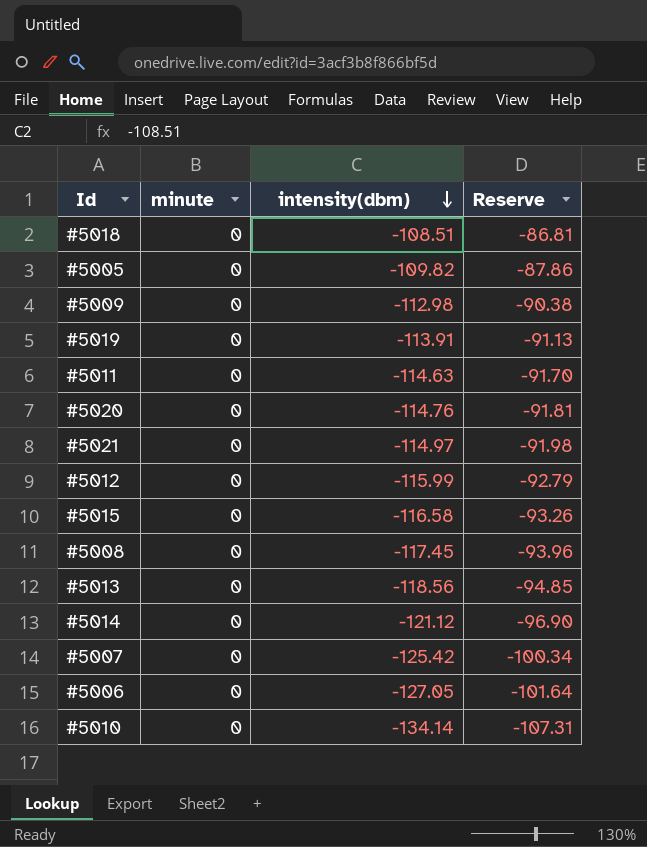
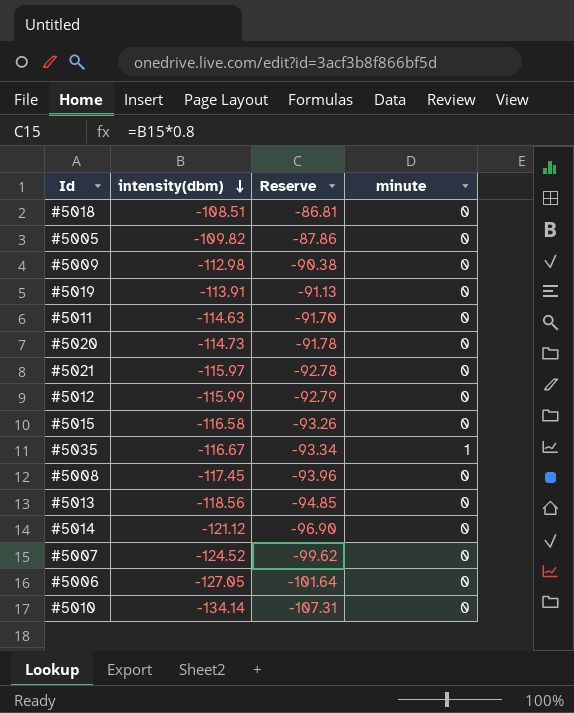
column minute | position: 2 -> 4
#5020 | intensity(dbm): -114.76 -> -114.73
#5020 | Reserve: -91.81 -> -91.78
#5021 | intensity(dbm): -114.97 -> -115.97
#5021 | Reserve: -91.98 -> -92.78
row #5035: none -> -116.67 | -93.34 | 1
#5007 | intensity(dbm): -125.42 -> -124.52
#5007 | Reserve: -100.34 -> -99.62

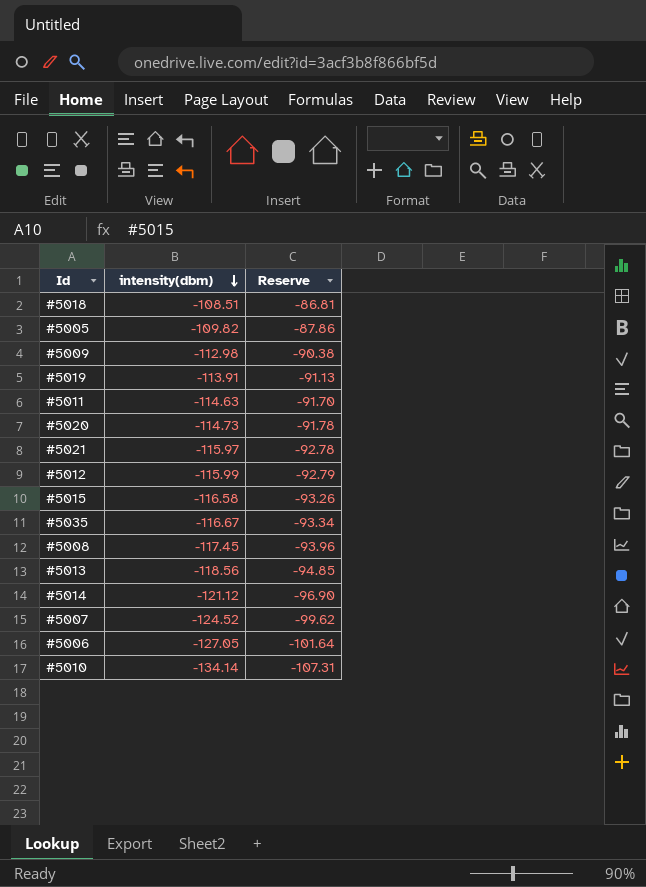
column minute | position: 4 -> none

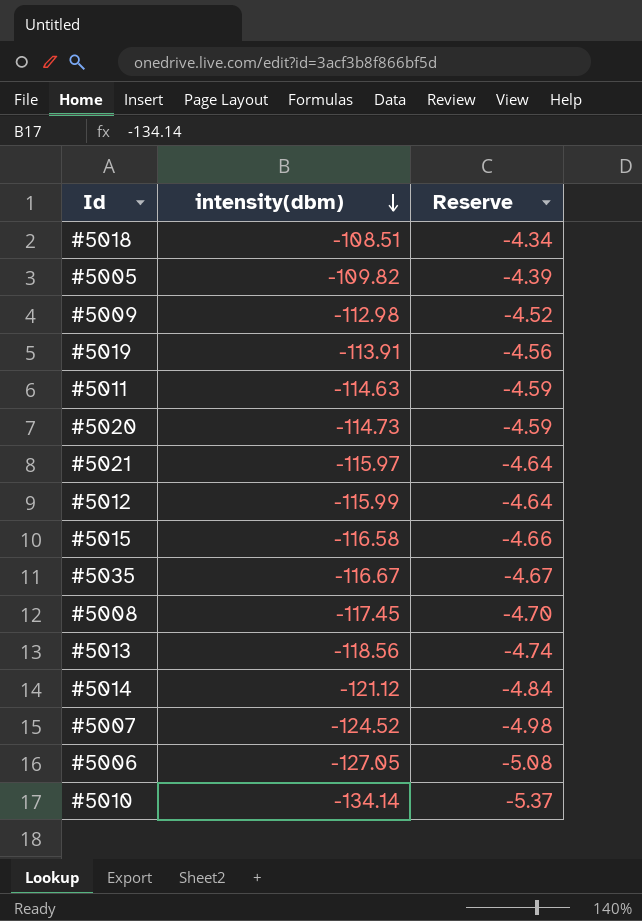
column Reserve | formula: [intensity(dbm)] * 0.8 -> [intensity(dbm)] * 0.04

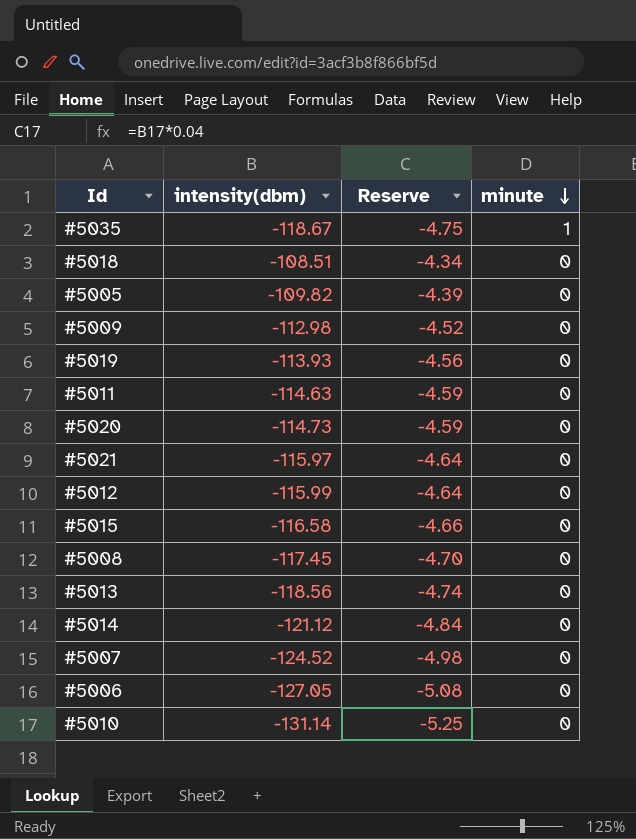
row order: intensity(dbm) descending -> minute descending
column minute | position: none -> 4
#5035 | intensity(dbm): -116.67 -> -118.67
#5035 | Reserve: -4.67 -> -4.75
#5019 | intensity(dbm): -113.91 -> -113.93
#5010 | intensity(dbm): -134.14 -> -131.14
#5010 | Reserve: -5.37 -> -5.25

